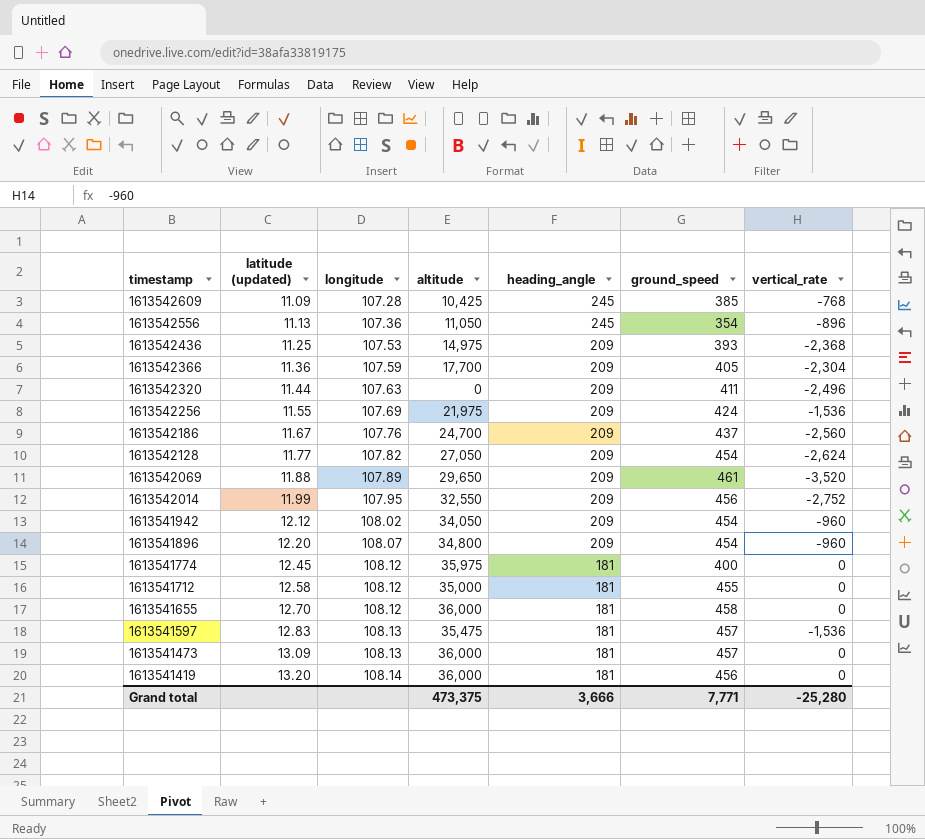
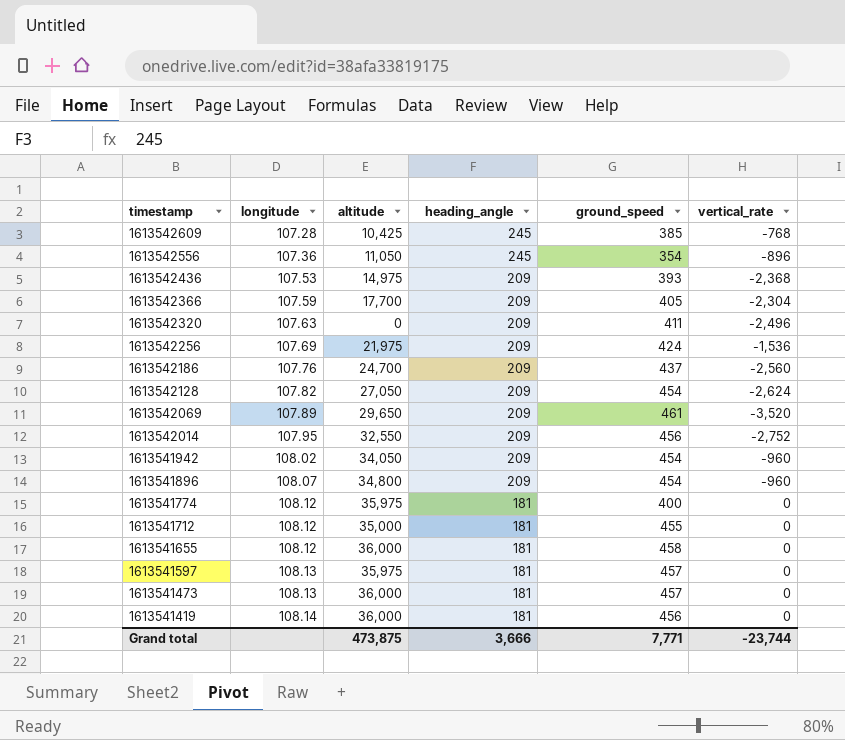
column latitude (updated) | position: 2 -> none
1613541597 | altitude: 35,475 -> 35,975
1613541597 | vertical_rate: -1,536 -> 0
Grand total | altitude: 473,375 -> 473,875
Grand total | vertical_rate: -25,280 -> -23,744

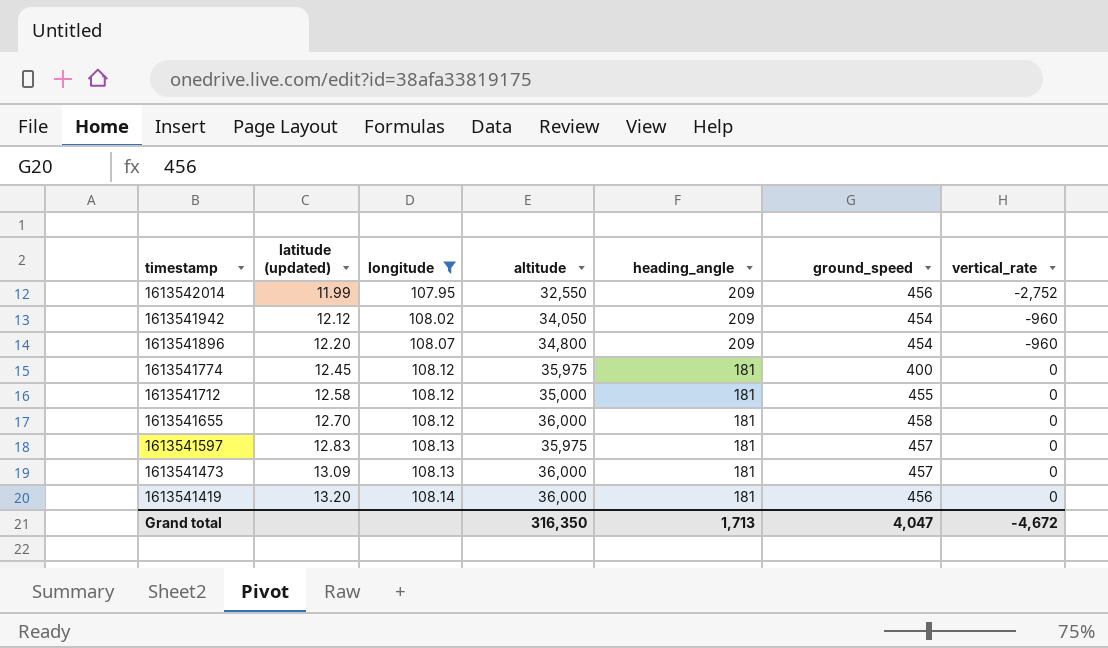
filter: none -> longitude >= 107.95
column latitude (updated) | position: none -> 2
Grand total | altitude: 473,875 -> 316,350
Grand total | heading_angle: 3,666 -> 1,713
Grand total | ground_speed: 7,771 -> 4,047
Grand total | vertical_rate: -23,744 -> -4,672

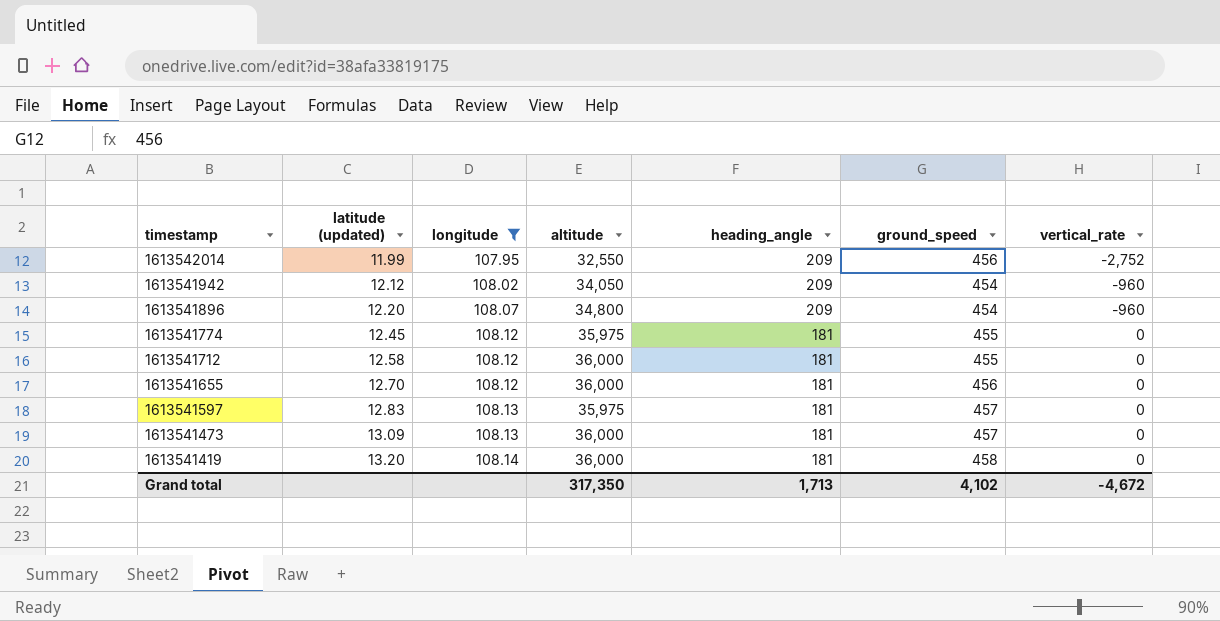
1613541774 | ground_speed: 400 -> 455
1613541712 | altitude: 35,000 -> 36,000
1613541655 | ground_speed: 458 -> 456
1613541419 | ground_speed: 456 -> 458
Grand total | altitude: 316,350 -> 317,350
Grand total | ground_speed: 4,047 -> 4,102

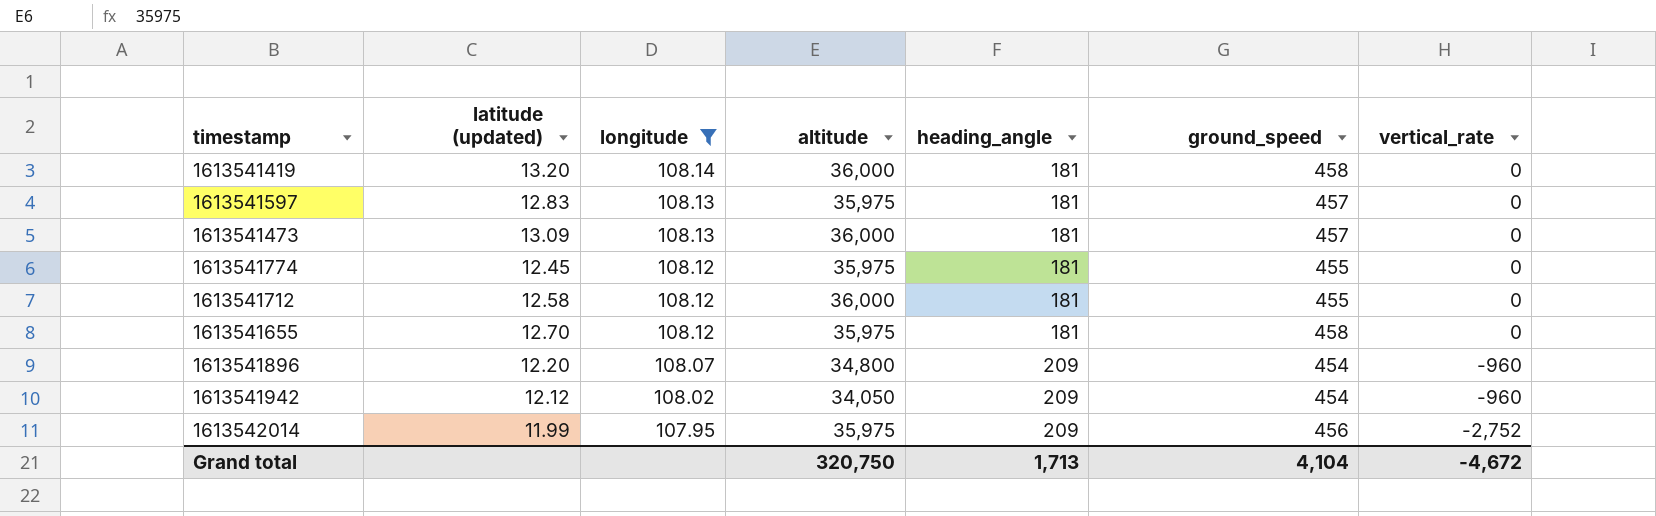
row order: timestamp descending -> longitude descending
1613541655 | altitude: 36,000 -> 35,975
1613541655 | ground_speed: 456 -> 458
1613542014 | altitude: 32,550 -> 35,975
Grand total | altitude: 317,350 -> 320,750
Grand total | ground_speed: 4,102 -> 4,104

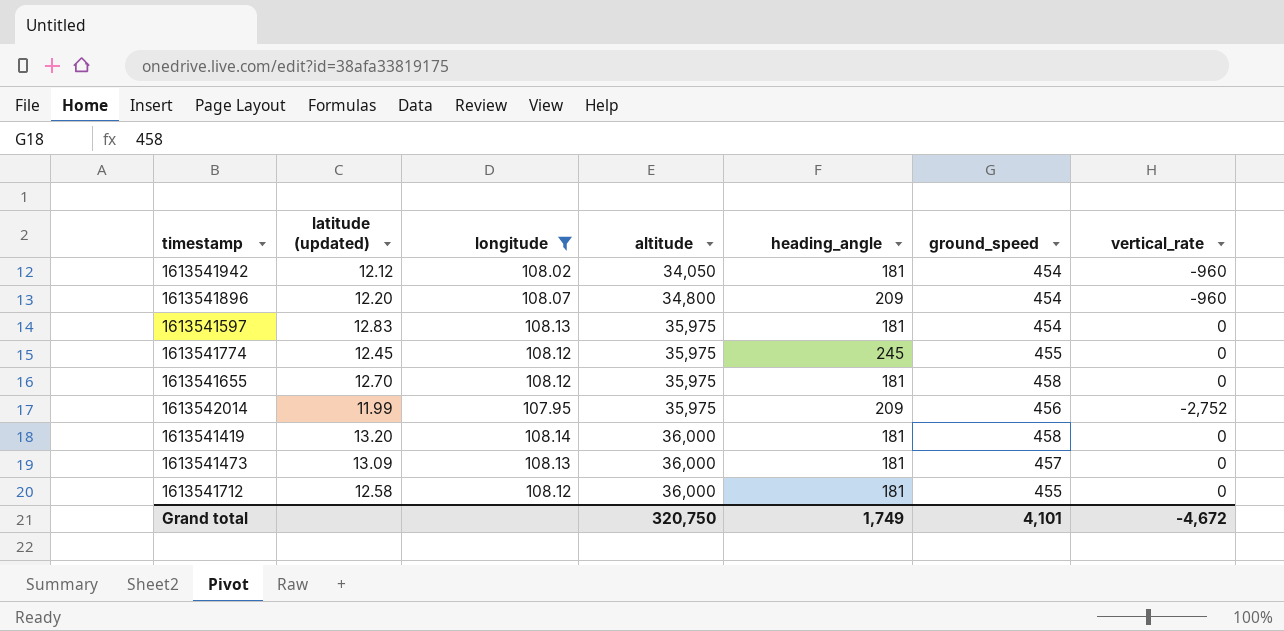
row order: longitude descending -> altitude ascending
1613541942 | heading_angle: 209 -> 181
1613541597 | ground_speed: 457 -> 454
1613541774 | heading_angle: 181 -> 245
Grand total | heading_angle: 1,713 -> 1,749
Grand total | ground_speed: 4,104 -> 4,101

